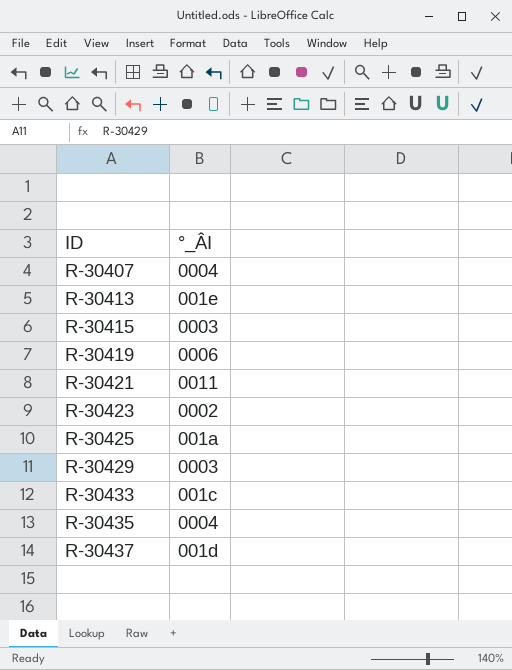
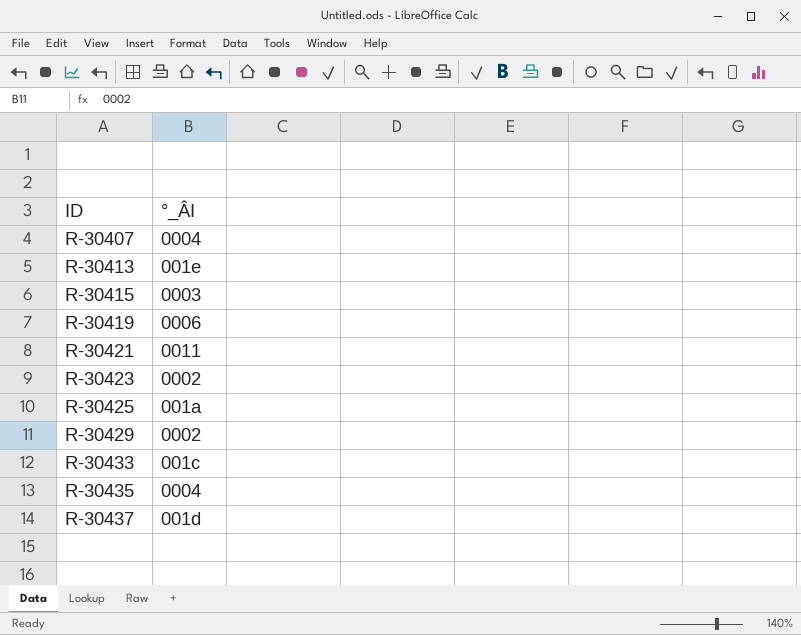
R-30429 | °_ÂI: 0003 -> 0002

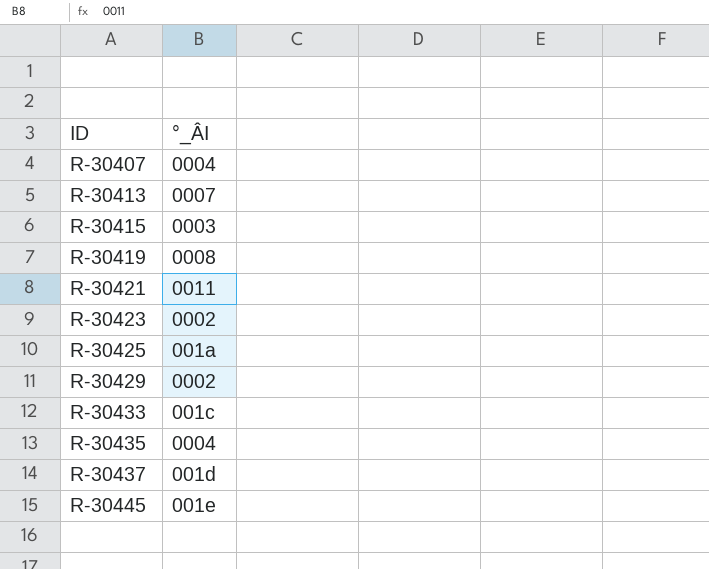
R-30413 | °_ÂI: 001e -> 0007
R-30419 | °_ÂI: 0006 -> 0008
row R-30445: none -> 001e

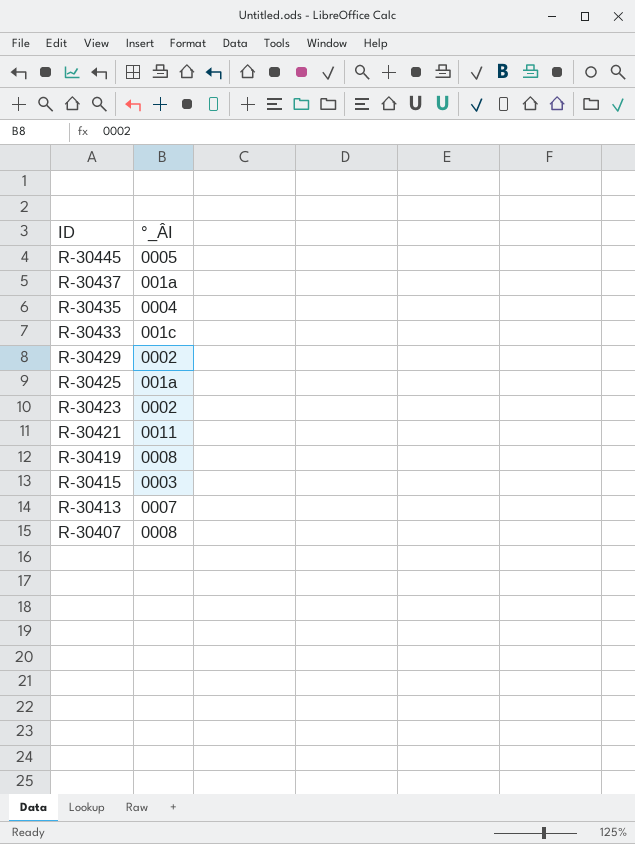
row order: ID ascending -> ID descending
R-30445 | °_ÂI: 001e -> 0005
R-30437 | °_ÂI: 001d -> 001a
R-30407 | °_ÂI: 0004 -> 0008

